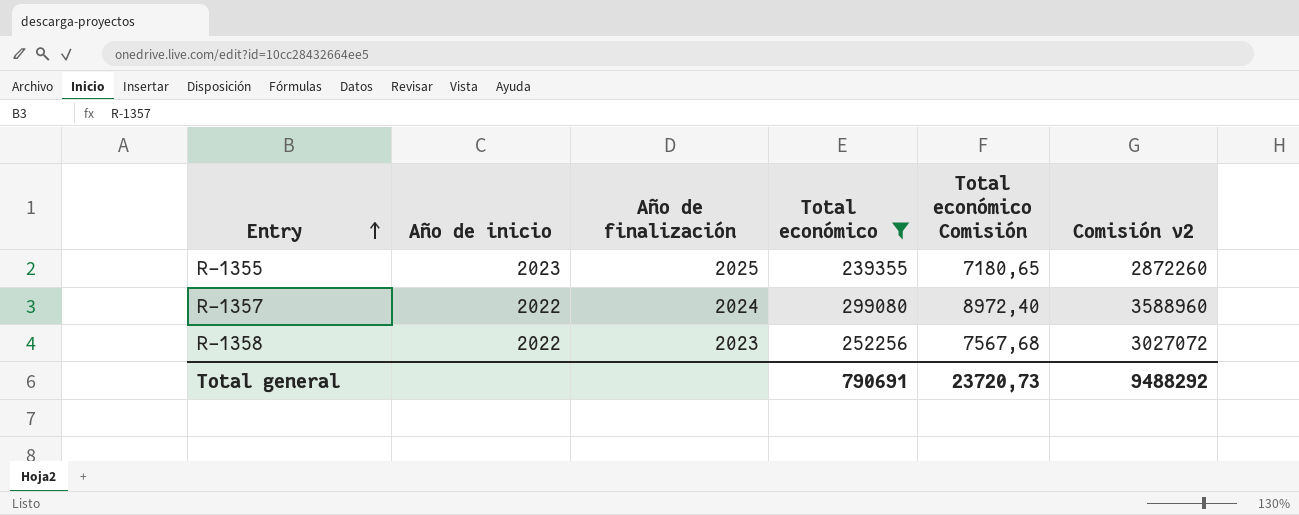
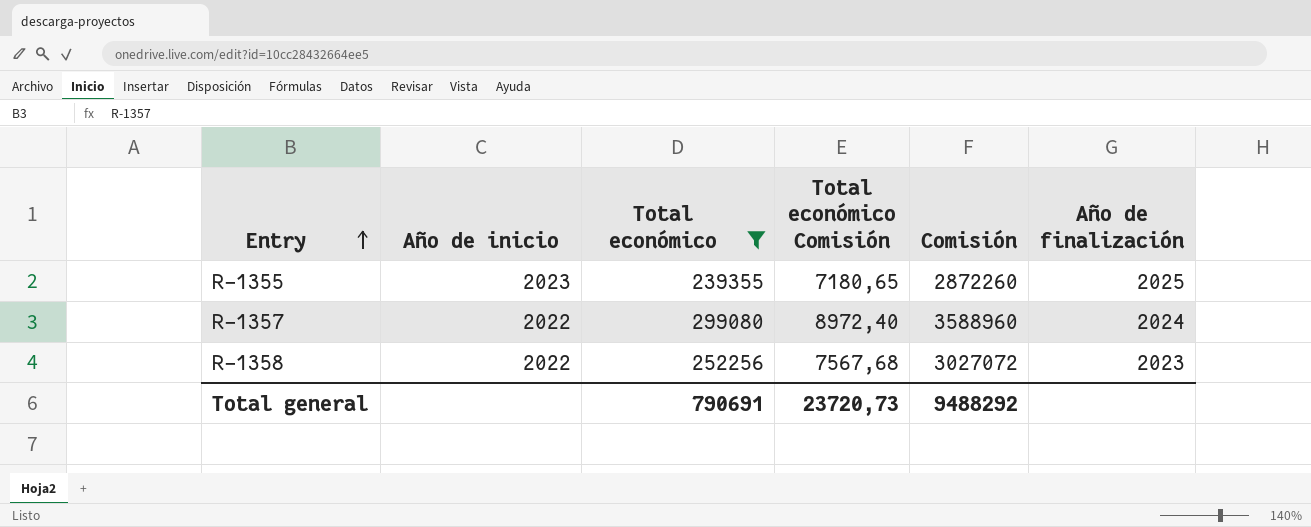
column name: Comisión v2 -> Comisión
column Año de finalización | position: 3 -> 6

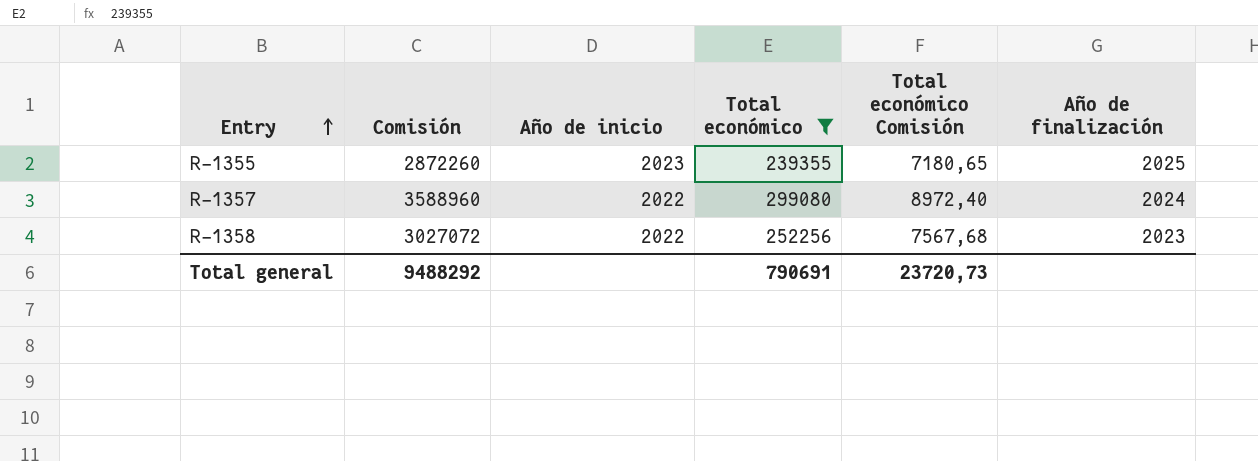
column Comisión | position: 5 -> 2

